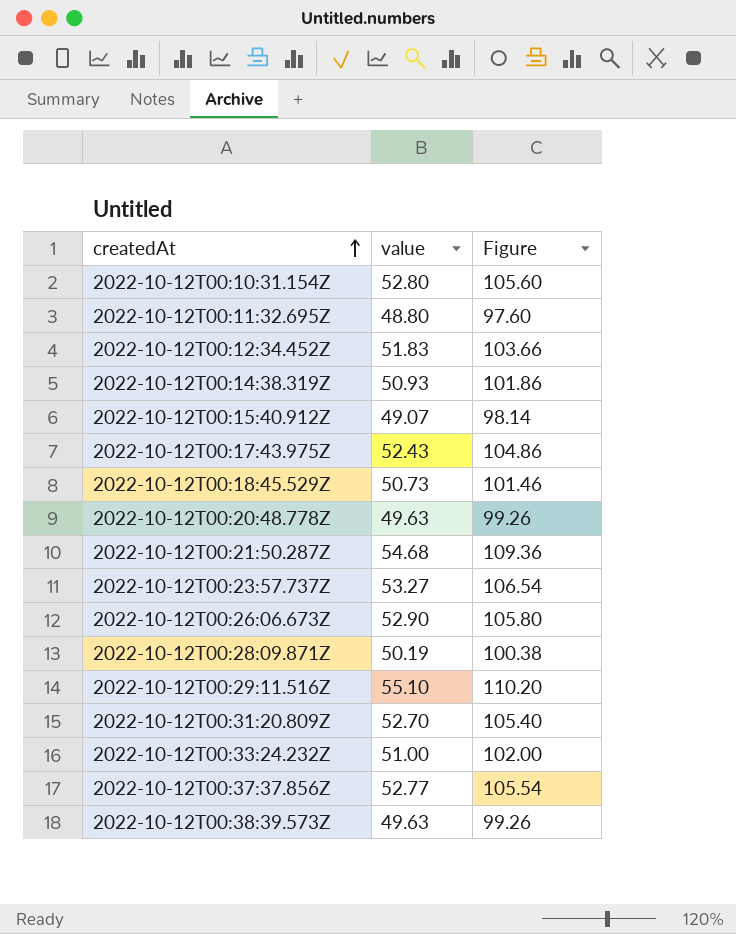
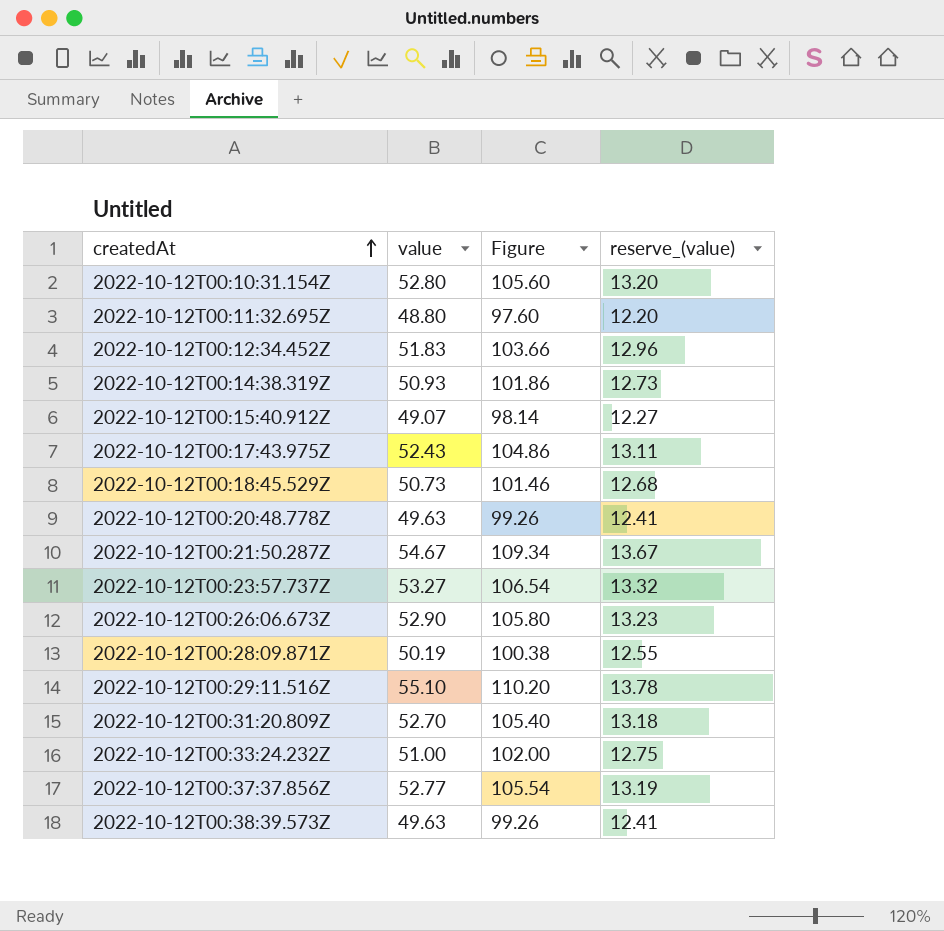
column reserve_(value) | formula: none -> [value] * 0.25
2022-10-12T00:21:50.287Z | value: 54.68 -> 54.67
2022-10-12T00:21:50.287Z | Figure: 109.36 -> 109.34

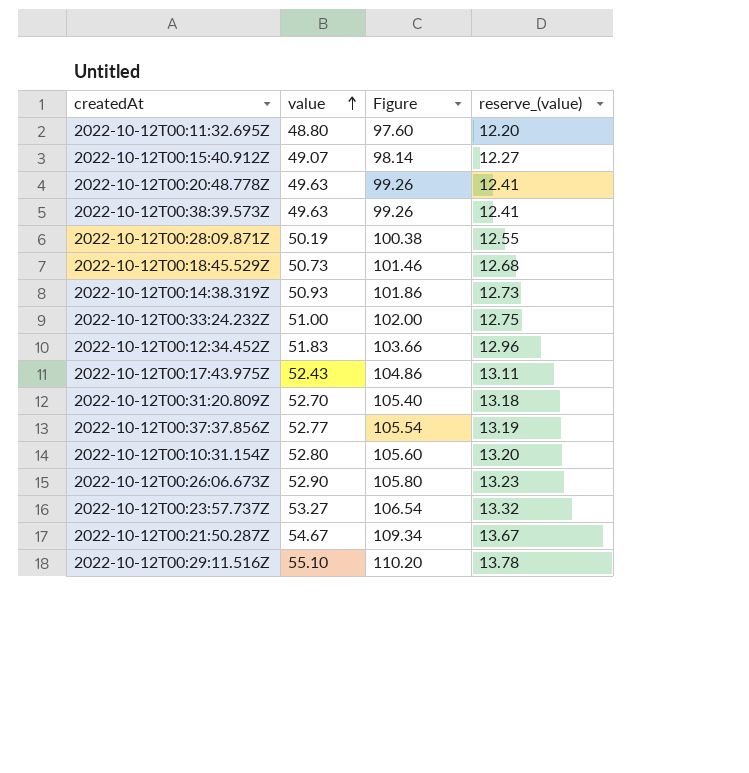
row order: createdAt ascending -> value ascending

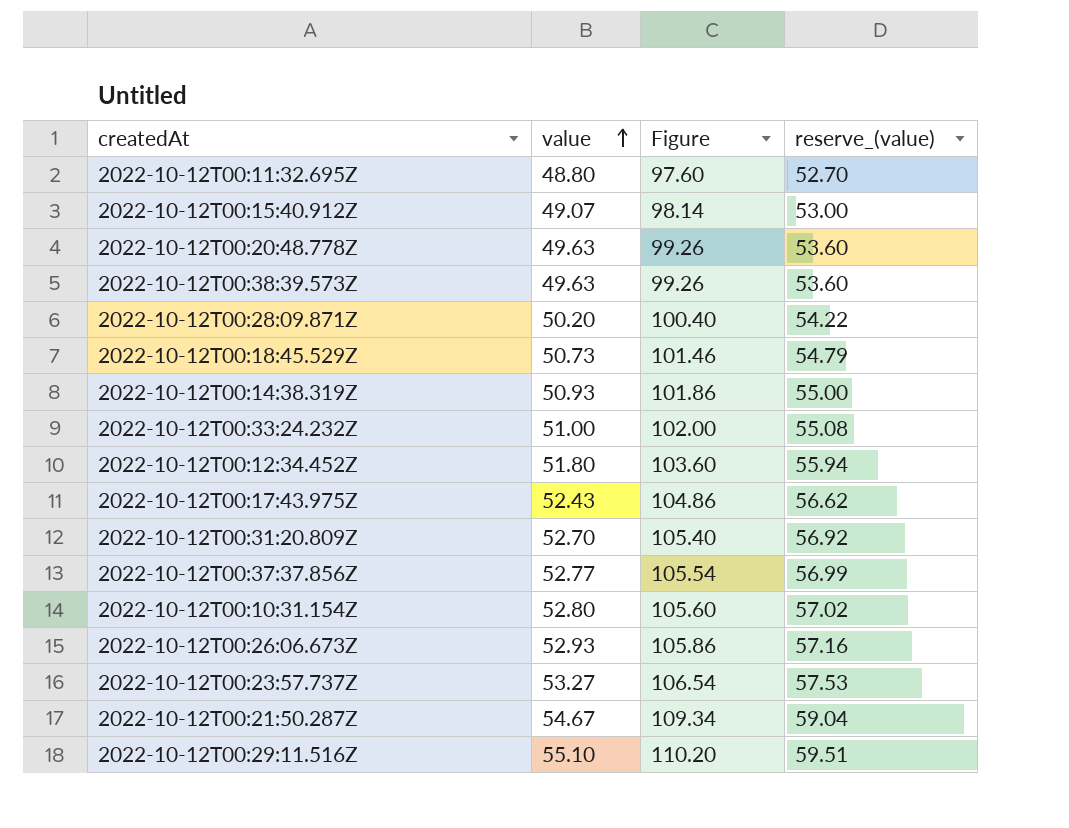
column reserve_(value) | formula: [value] * 0.25 -> [value] * 1.08
2022-10-12T00:28:09.871Z | value: 50.19 -> 50.20
2022-10-12T00:28:09.871Z | Figure: 100.38 -> 100.40
2022-10-12T00:12:34.452Z | value: 51.83 -> 51.80
2022-10-12T00:12:34.452Z | Figure: 103.66 -> 103.60
2022-10-12T00:26:06.673Z | value: 52.90 -> 52.93
2022-10-12T00:26:06.673Z | Figure: 105.80 -> 105.86

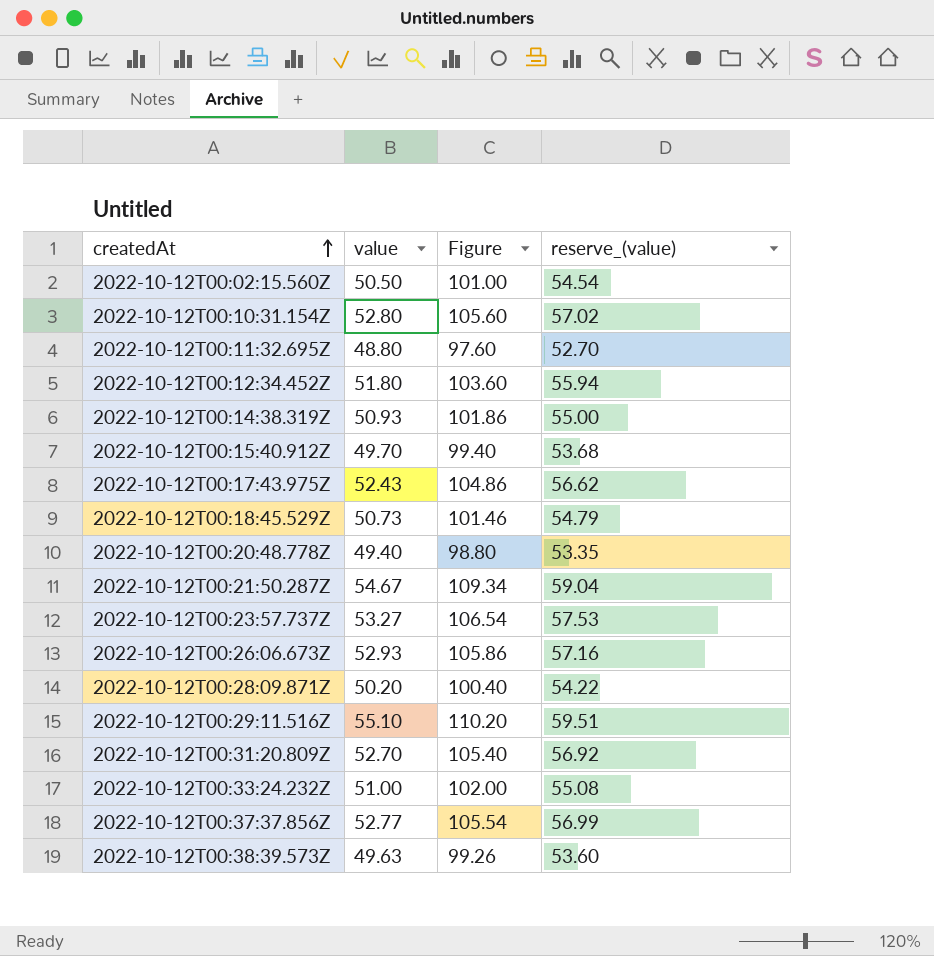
row order: value ascending -> createdAt ascending
row 2022-10-12T00:02:15.560Z: none -> 50.50 | 101.00 | 54.54
2022-10-12T00:15:40.912Z | value: 49.07 -> 49.70
2022-10-12T00:15:40.912Z | Figure: 98.14 -> 99.40
2022-10-12T00:15:40.912Z | reserve_(value): 53.00 -> 53.68
2022-10-12T00:20:48.778Z | value: 49.63 -> 49.40
2022-10-12T00:20:48.778Z | Figure: 99.26 -> 98.80
2022-10-12T00:20:48.778Z | reserve_(value): 53.60 -> 53.35

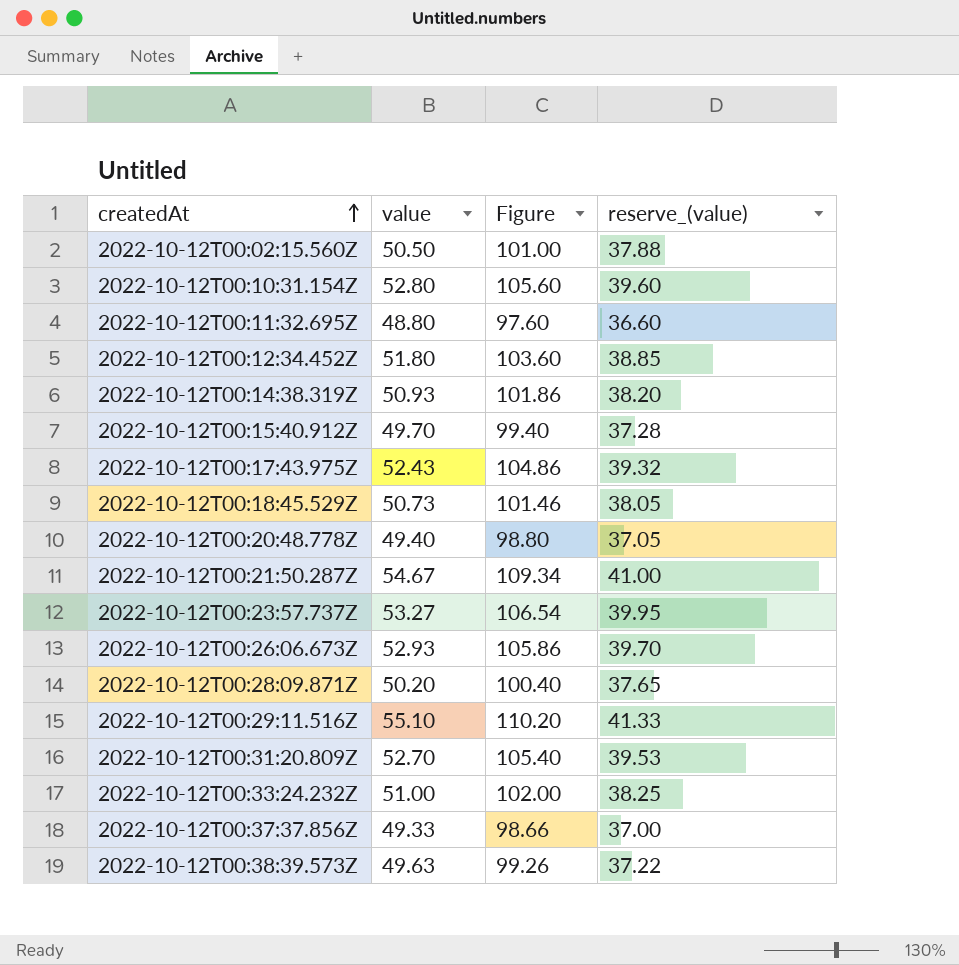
column reserve_(value) | formula: [value] * 1.08 -> [value] * 0.75
2022-10-12T00:37:37.856Z | value: 52.77 -> 49.33
2022-10-12T00:37:37.856Z | Figure: 105.54 -> 98.66

